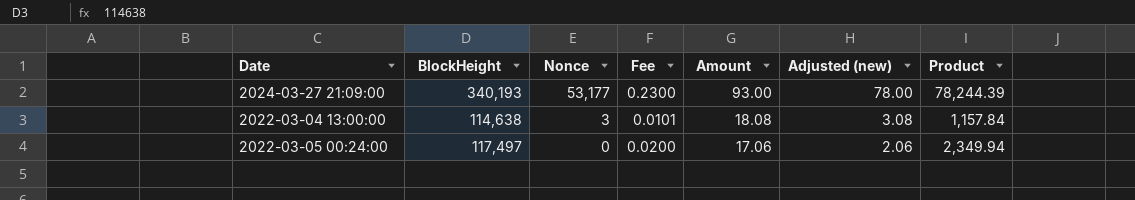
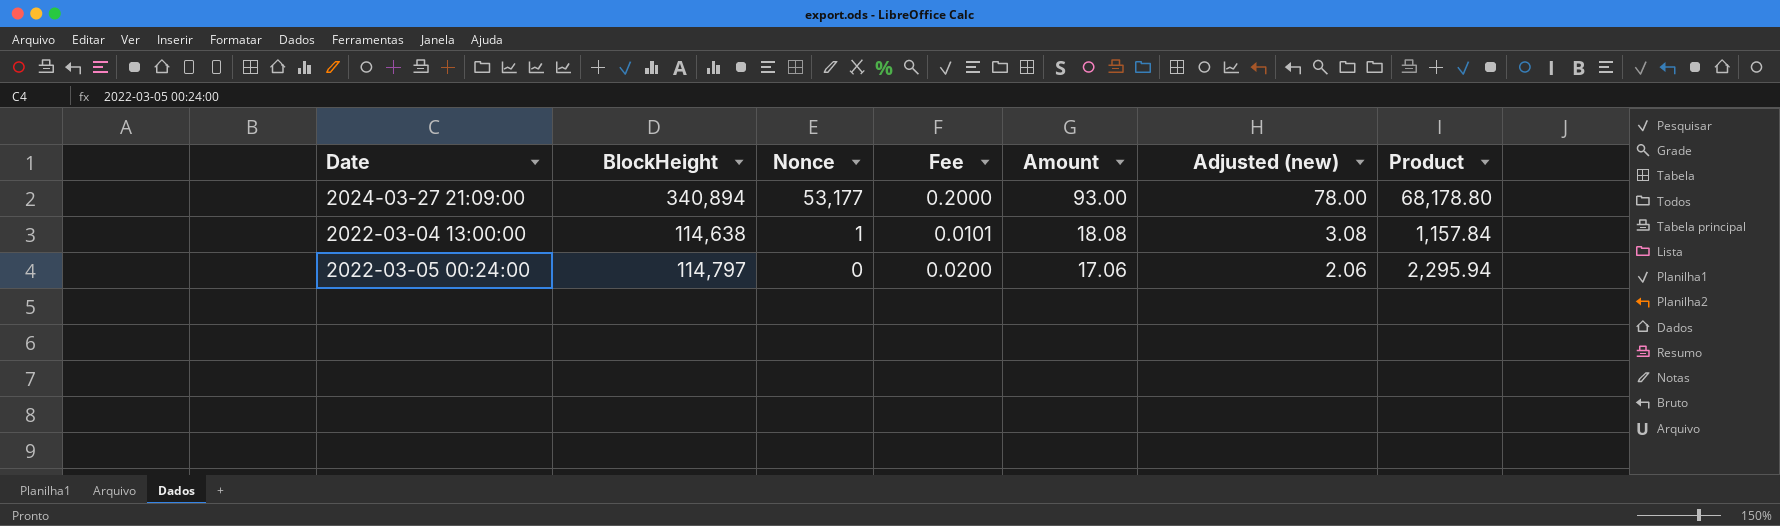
2024-03-27 21:09:00 | BlockHeight: 340,193 -> 340,894
2024-03-27 21:09:00 | Fee: 0.2300 -> 0.2000
2024-03-27 21:09:00 | Product: 78,244.39 -> 68,178.80
2022-03-04 13:00:00 | Nonce: 3 -> 1
2022-03-05 00:24:00 | BlockHeight: 117,497 -> 114,797
2022-03-05 00:24:00 | Product: 2,349.94 -> 2,295.94

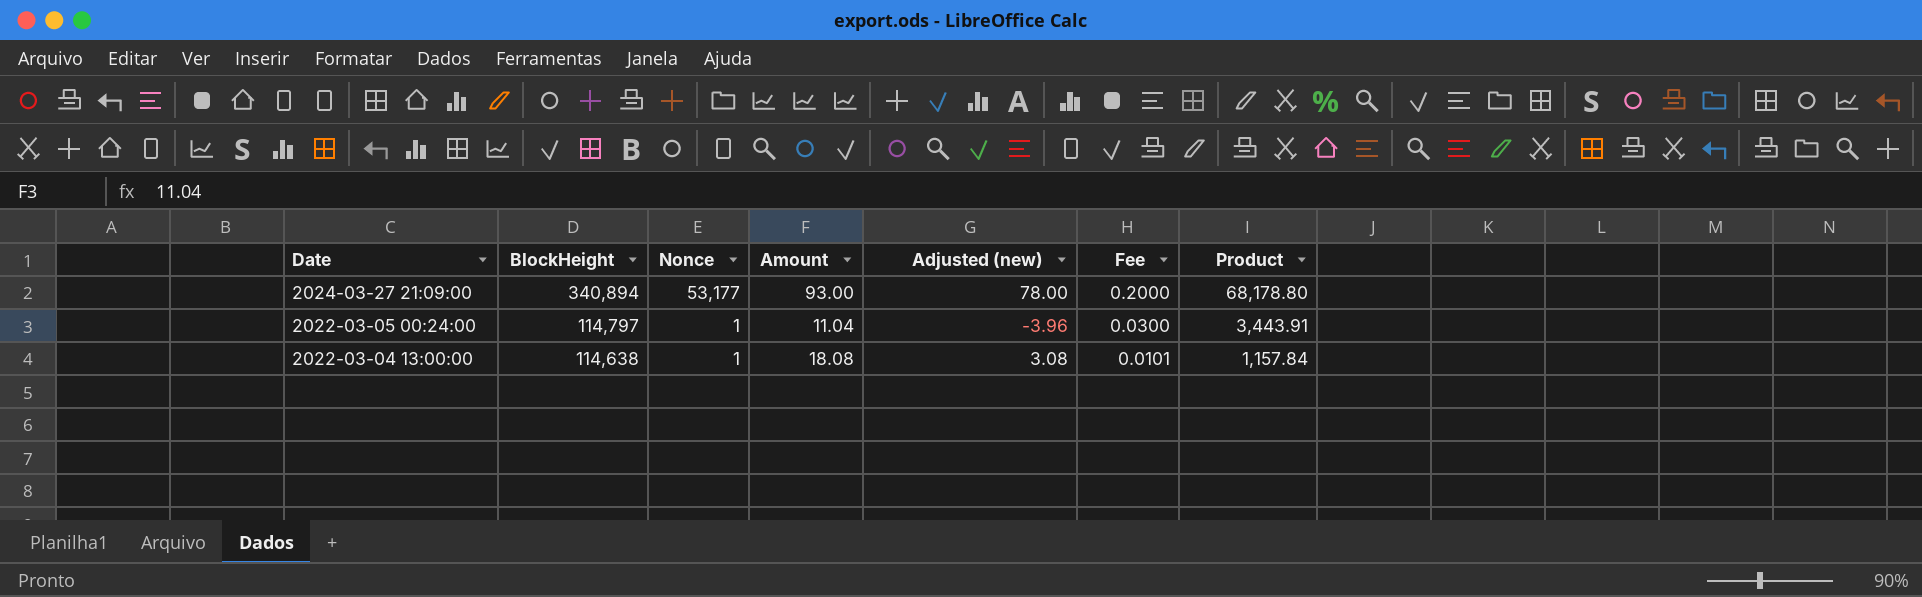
row order: Nonce descending -> Date descending
column Fee | position: 4 -> 6
2022-03-05 00:24:00 | Nonce: 0 -> 1
2022-03-05 00:24:00 | Amount: 17.06 -> 11.04
2022-03-05 00:24:00 | Adjusted (new): 2.06 -> -3.96
2022-03-05 00:24:00 | Fee: 0.0200 -> 0.0300
2022-03-05 00:24:00 | Product: 2,295.94 -> 3,443.91

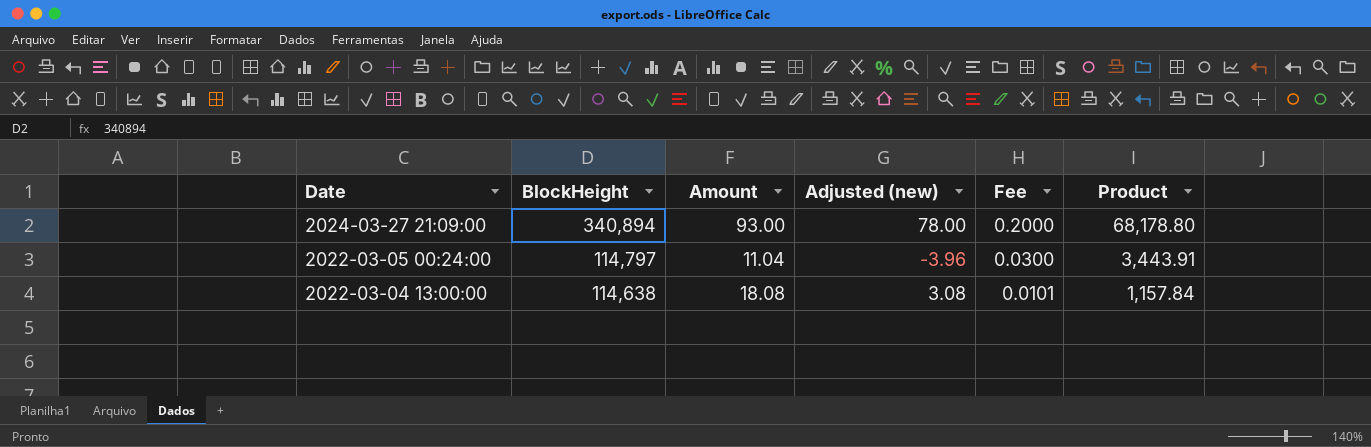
column Nonce | position: 3 -> none

